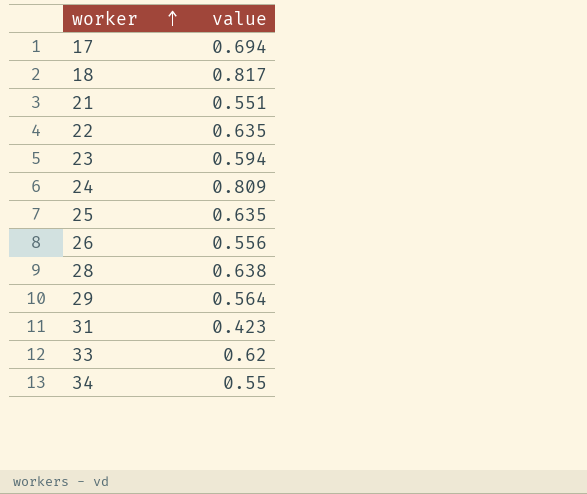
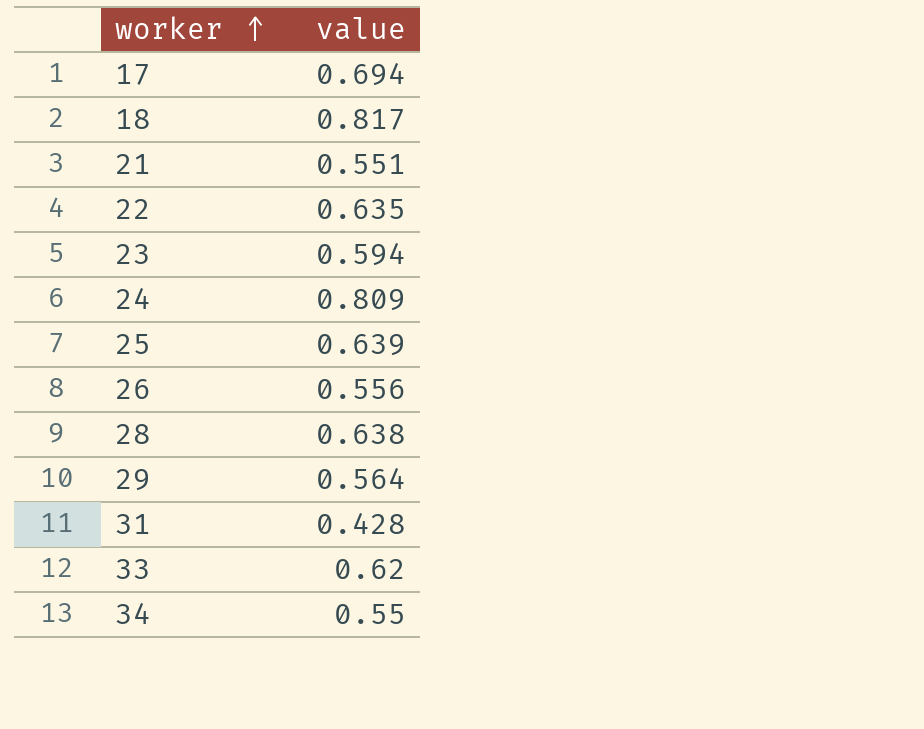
25 | value: 0.635 -> 0.639
31 | value: 0.423 -> 0.428

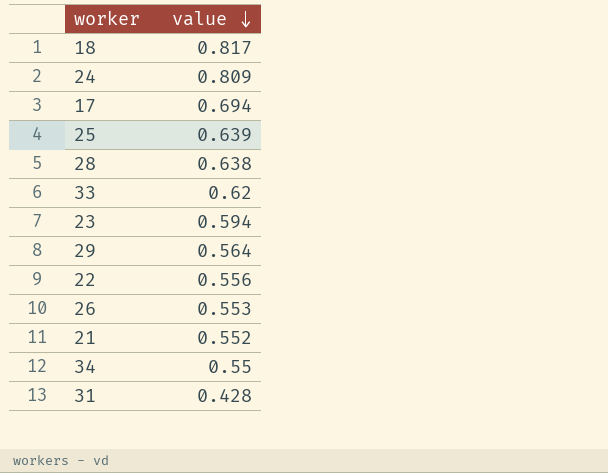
row order: worker ascending -> value descending
22 | value: 0.635 -> 0.556
26 | value: 0.556 -> 0.553
21 | value: 0.551 -> 0.552

